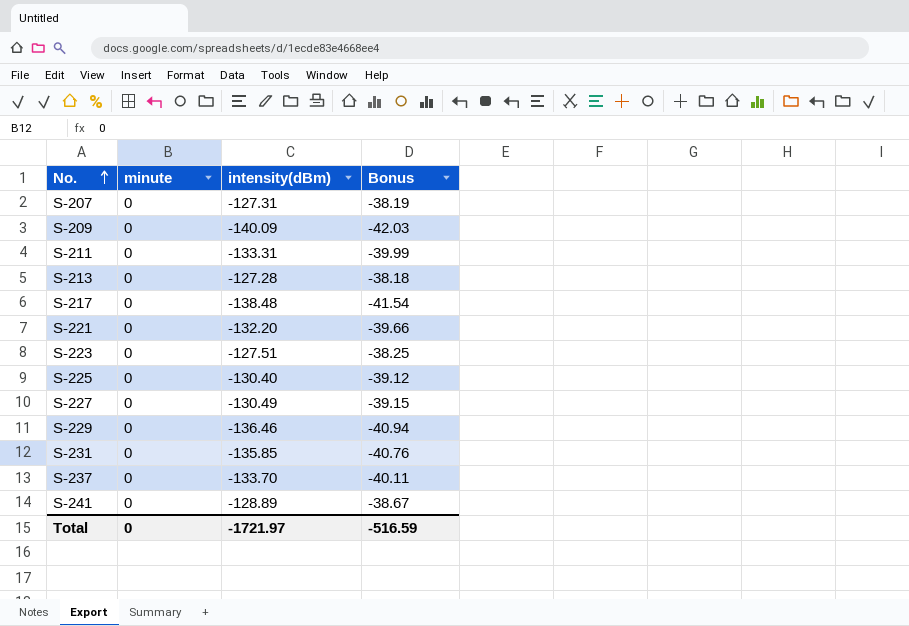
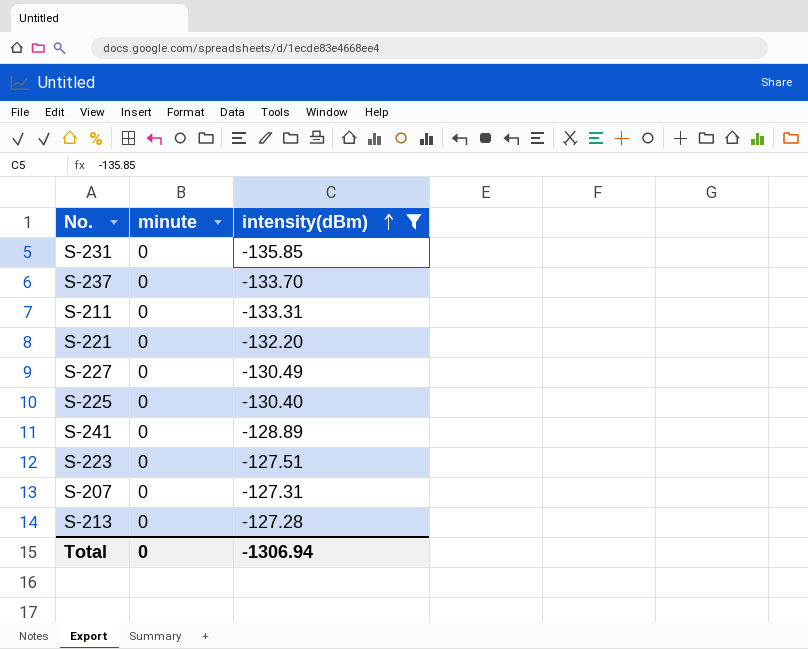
filter: none -> intensity(dBm) >= -135.85
row order: No. ascending -> intensity(dBm) ascending
column Bonus | formula: [intensity(dBm)] * 0.3 -> none
Total | intensity(dBm): -1721.97 -> -1306.94

